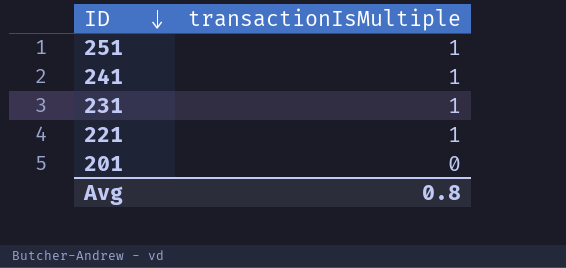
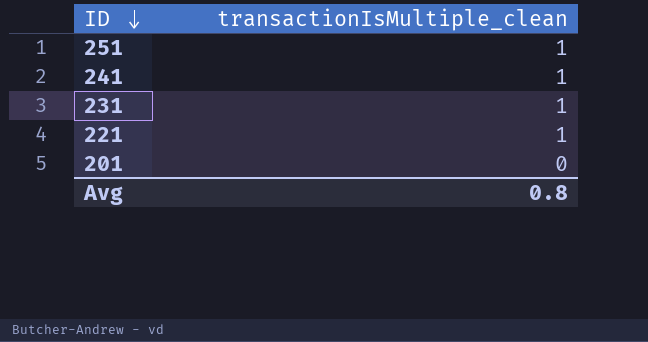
column name: transactionIsMultiple -> transactionIsMultiple_clean

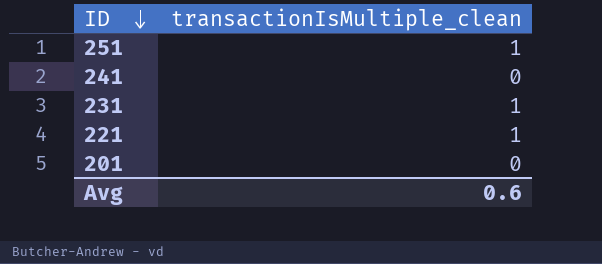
241 | transactionIsMultiple_clean: 1 -> 0
Avg | transactionIsMultiple_clean: 0.8 -> 0.6

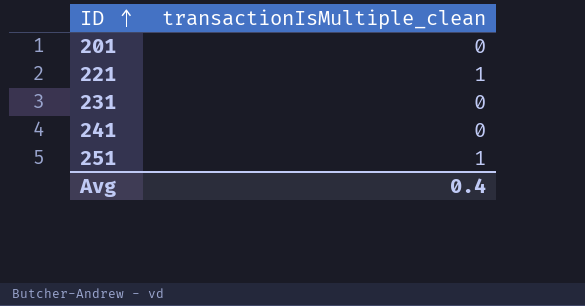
row order: ID descending -> ID ascending
231 | transactionIsMultiple_clean: 1 -> 0
Avg | transactionIsMultiple_clean: 0.6 -> 0.4

